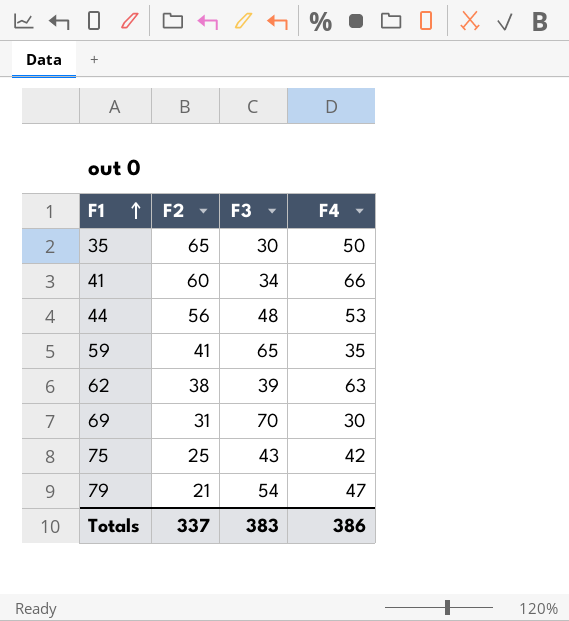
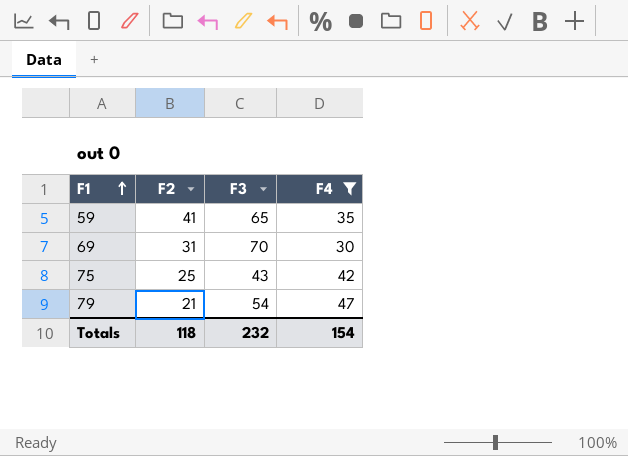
filter: none -> F4 <= 47
Totals | F2: 337 -> 118
Totals | F3: 383 -> 232
Totals | F4: 386 -> 154

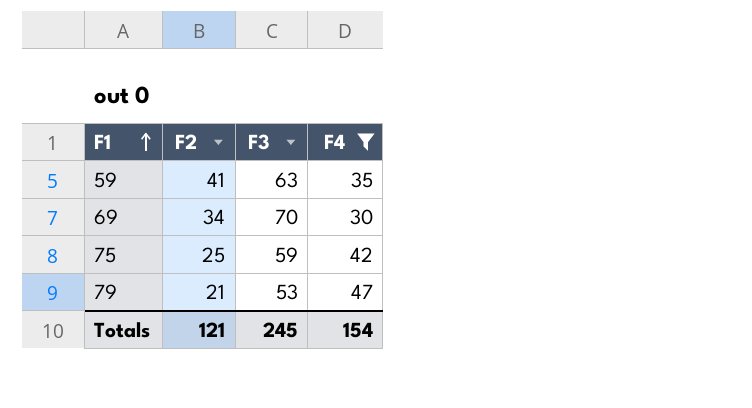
59 | F3: 65 -> 63
69 | F2: 31 -> 34
75 | F3: 43 -> 59
79 | F3: 54 -> 53
Totals | F2: 118 -> 121
Totals | F3: 232 -> 245

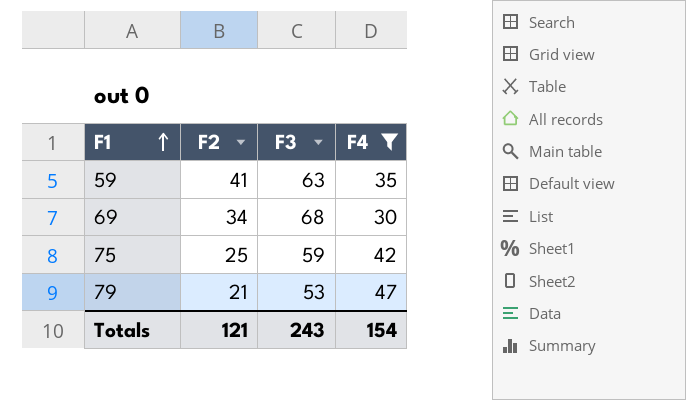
69 | F3: 70 -> 68
Totals | F3: 245 -> 243

